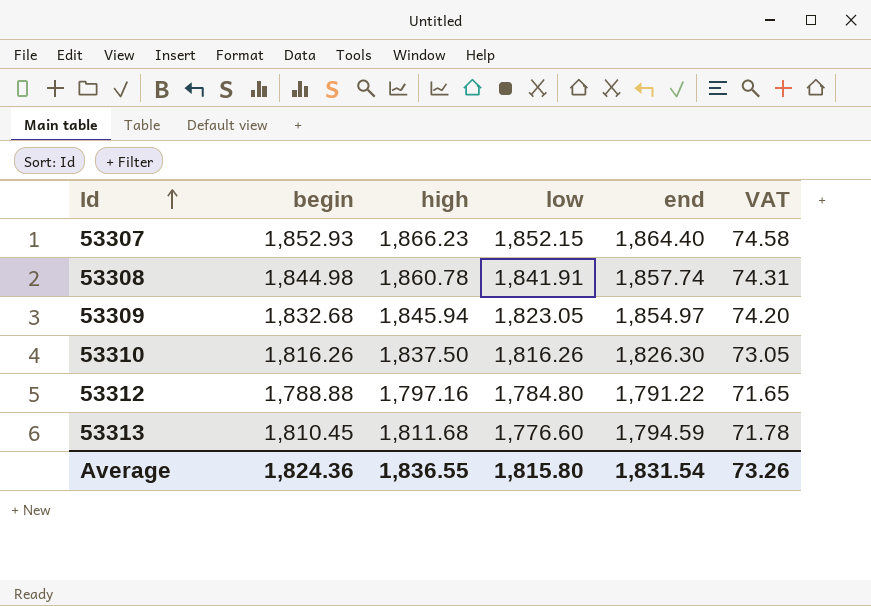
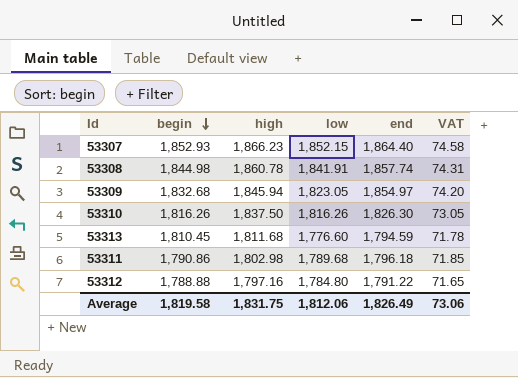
row order: Id ascending -> begin descending
row 53311: none -> 1,790.86 | 1,802.98 | 1,789.68 | 1,796.18 | 71.85
Average | begin: 1,824.36 -> 1,819.58
Average | high: 1,836.55 -> 1,831.75
Average | low: 1,815.80 -> 1,812.06
Average | end: 1,831.54 -> 1,826.49
Average | VAT: 73.26 -> 73.06

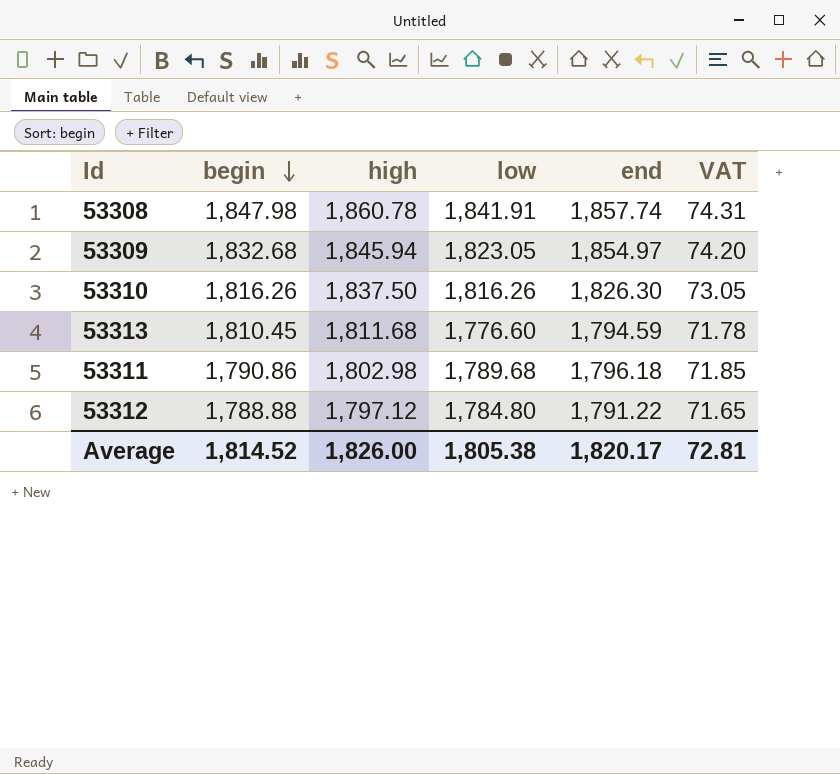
row 53307: 1,852.93 | 1,866.23 | 1,852.15 | 1,864.40 | 74.58 -> none
53308 | begin: 1,844.98 -> 1,847.98
53312 | high: 1,797.16 -> 1,797.12
Average | begin: 1,819.58 -> 1,814.52
Average | high: 1,831.75 -> 1,826.00
Average | low: 1,812.06 -> 1,805.38
Average | end: 1,826.49 -> 1,820.17
Average | VAT: 73.06 -> 72.81

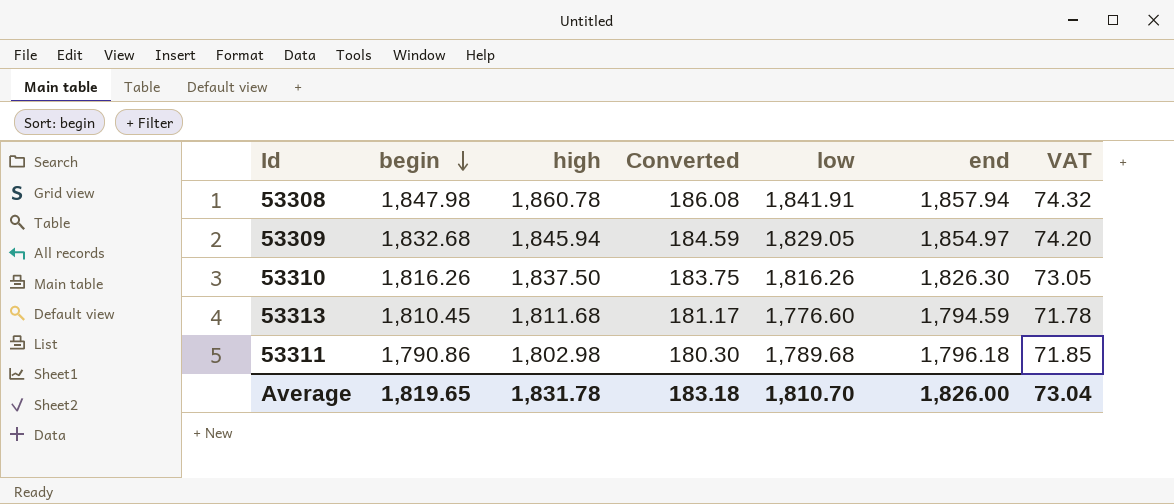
column Converted | formula: none -> [high] * 0.1
row 53312: 1,788.88 | 1,797.12 | 1,784.80 | 1,791.22 | 71.65 -> none
53308 | end: 1,857.74 -> 1,857.94
53308 | VAT: 74.31 -> 74.32
53309 | low: 1,823.05 -> 1,829.05
Average | begin: 1,814.52 -> 1,819.65
Average | high: 1,826.00 -> 1,831.78
Average | low: 1,805.38 -> 1,810.70
Average | end: 1,820.17 -> 1,826.00
Average | VAT: 72.81 -> 73.04

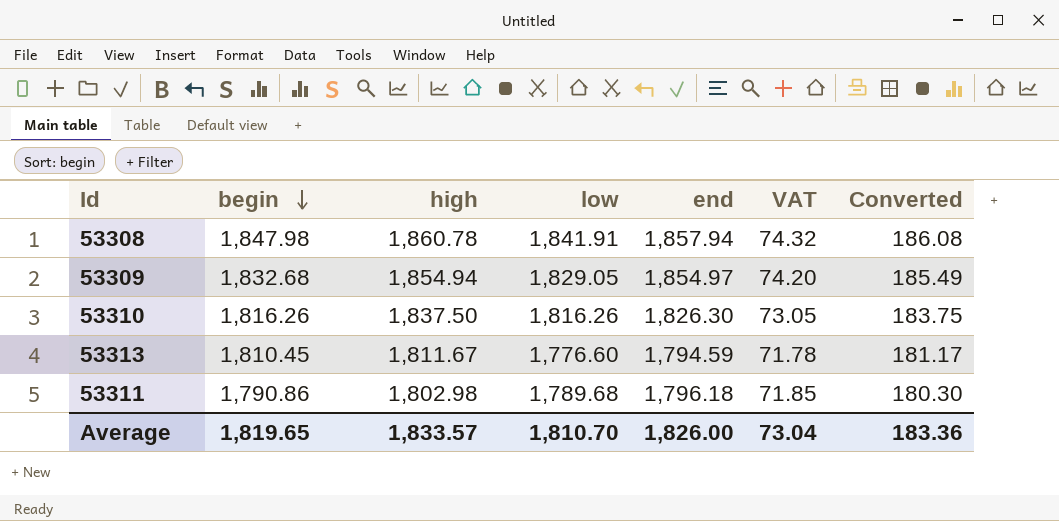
column Converted | position: 4 -> 7
53309 | high: 1,845.94 -> 1,854.94
53309 | Converted: 184.59 -> 185.49
53313 | high: 1,811.68 -> 1,811.67
Average | high: 1,831.78 -> 1,833.57
Average | Converted: 183.18 -> 183.36

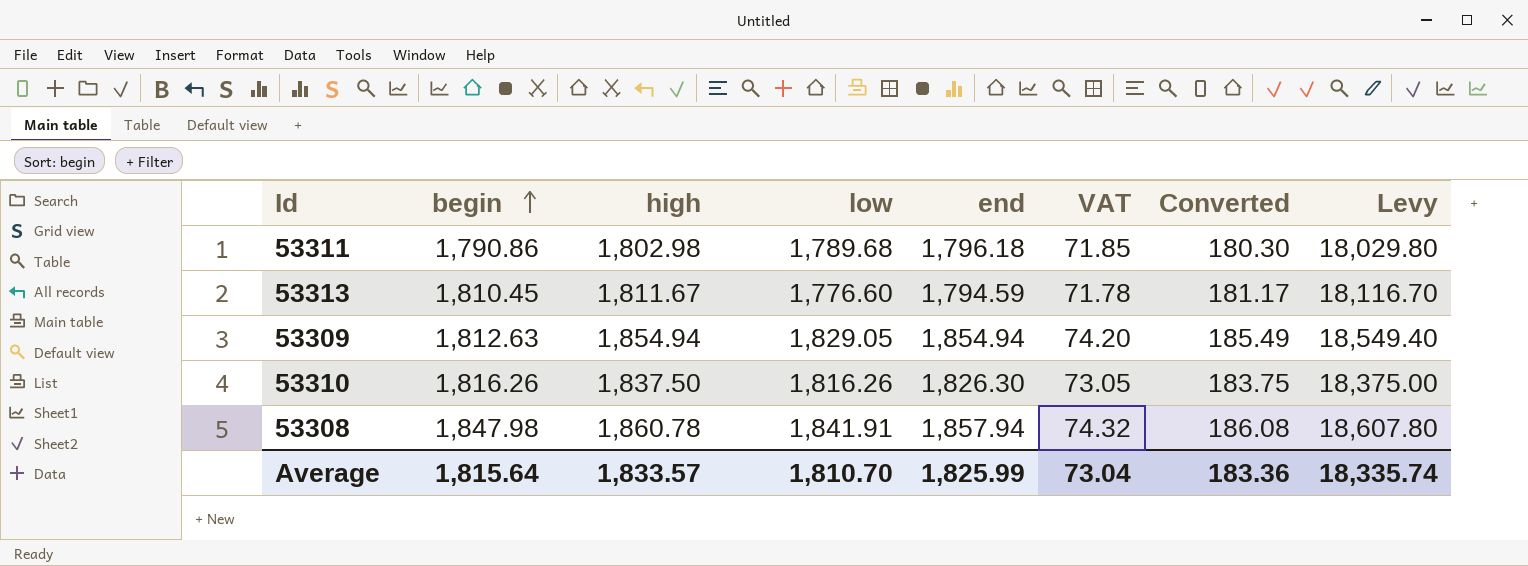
row order: begin descending -> begin ascending
column Levy | formula: none -> [high] * 10
53309 | begin: 1,832.68 -> 1,812.63
53309 | end: 1,854.97 -> 1,854.94
Average | begin: 1,819.65 -> 1,815.64
Average | end: 1,826.00 -> 1,825.99

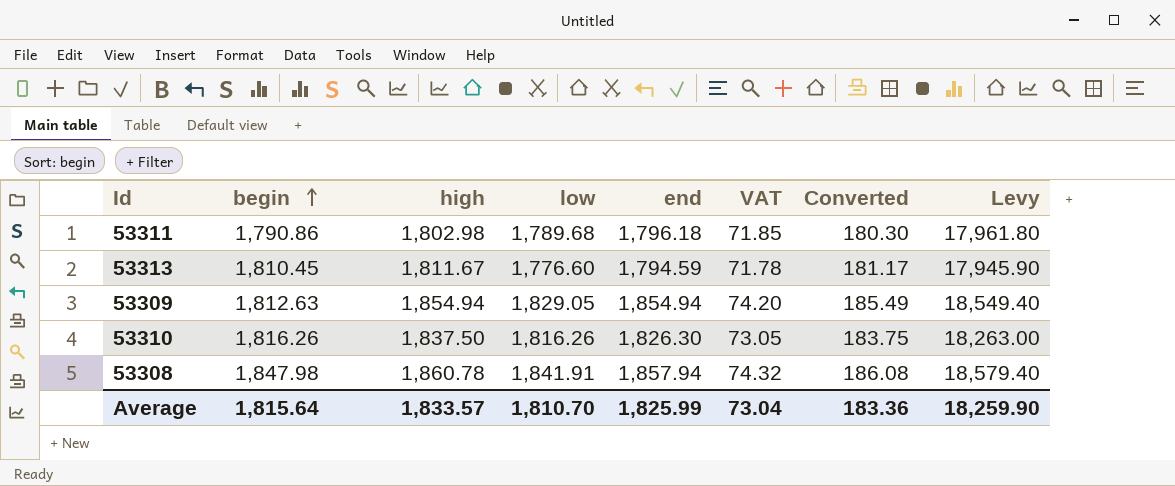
column Levy | formula: [high] * 10 -> [end] * 10
Average | Levy: 18,335.74 -> 18,259.90

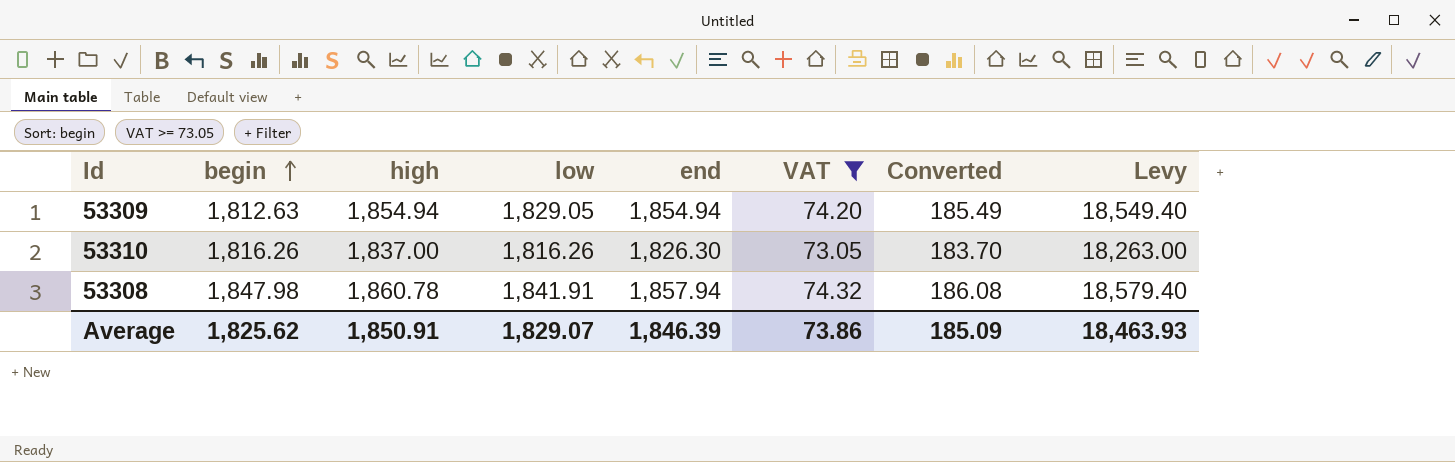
filter: none -> VAT >= 73.05
53310 | high: 1,837.50 -> 1,837.00
53310 | Converted: 183.75 -> 183.70
Average | begin: 1,815.64 -> 1,825.62
Average | high: 1,833.57 -> 1,850.91
Average | low: 1,810.70 -> 1,829.07
Average | end: 1,825.99 -> 1,846.39
Average | VAT: 73.04 -> 73.86
Average | Converted: 183.36 -> 185.09
Average | Levy: 18,259.90 -> 18,463.93

